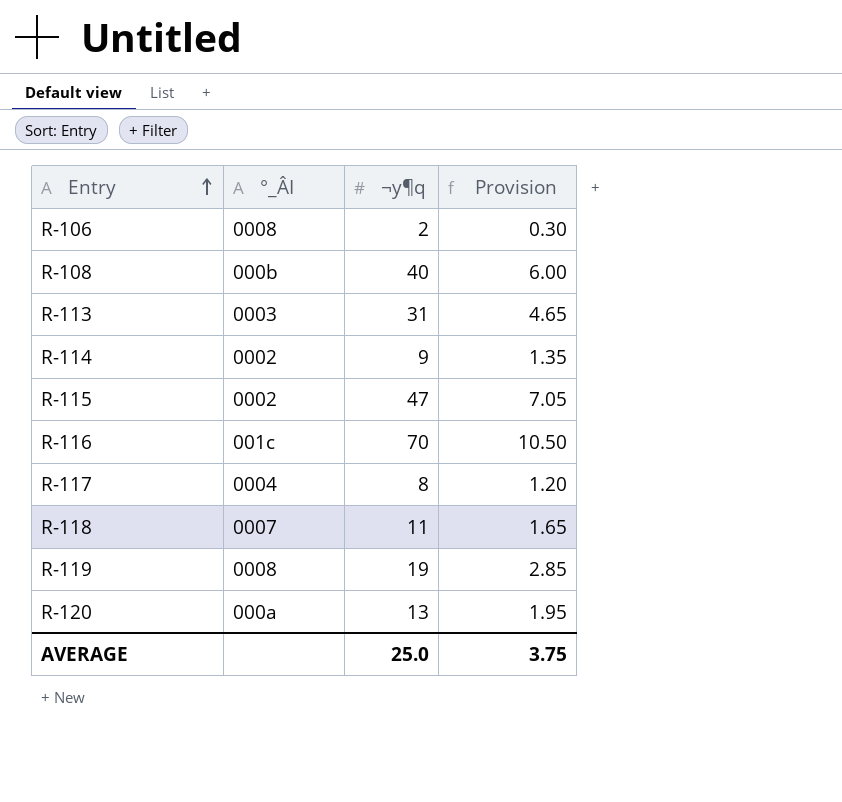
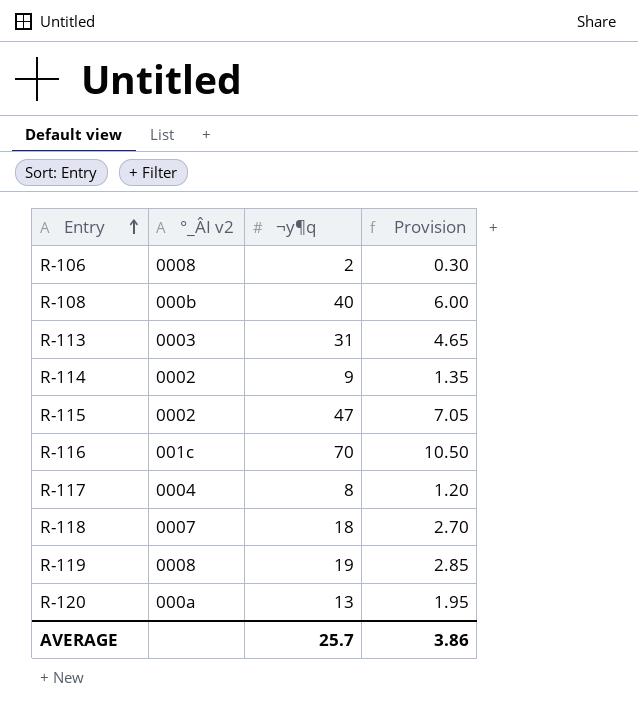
column name: °_ÂI -> °_ÂI v2
R-118 | ¬y¶q: 11 -> 18
R-118 | Provision: 1.65 -> 2.70
AVERAGE | ¬y¶q: 25.0 -> 25.7
AVERAGE | Provision: 3.75 -> 3.86

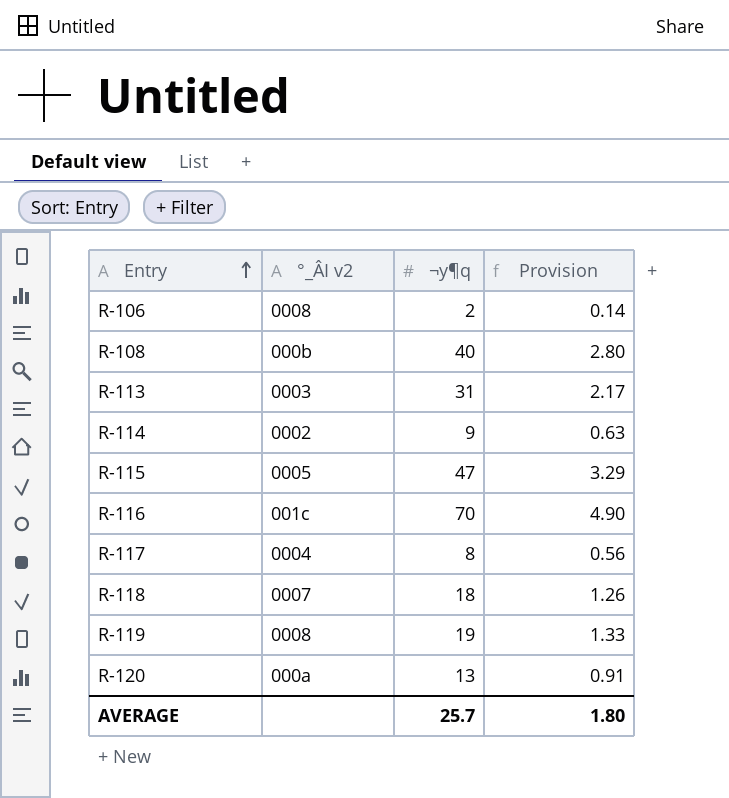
column Provision | formula: [¬y¶q] * 0.15 -> [¬y¶q] * 0.07
R-115 | °_ÂI v2: 0002 -> 0005
AVERAGE | Provision: 3.86 -> 1.80

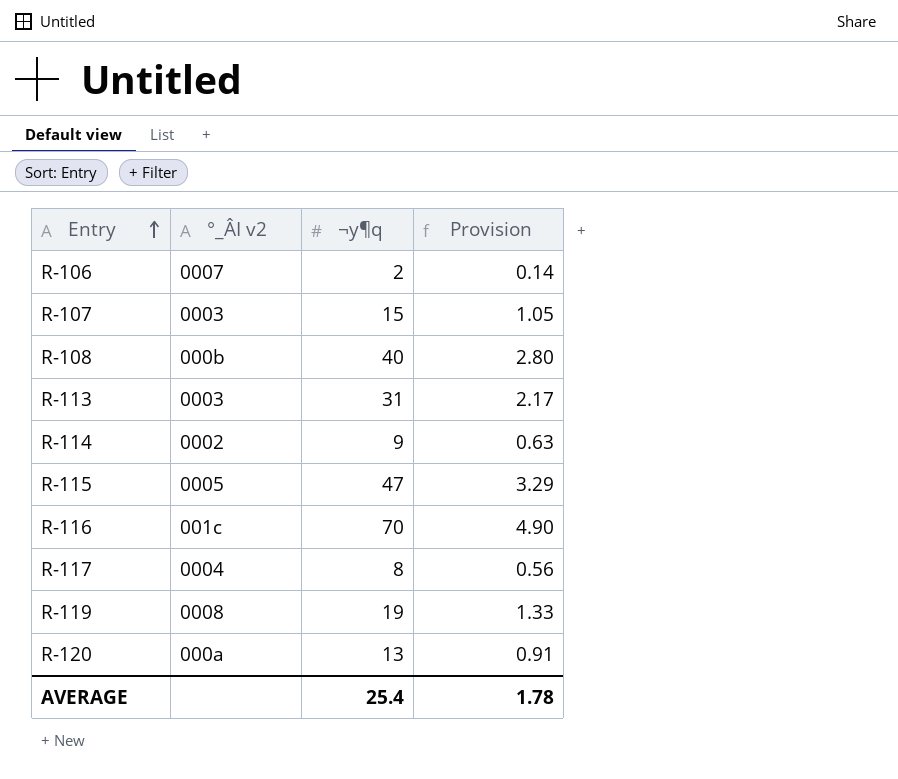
row R-118: 0007 | 18 | 1.26 -> none
R-106 | °_ÂI v2: 0008 -> 0007
row R-107: none -> 0003 | 15 | 1.05
AVERAGE | ¬y¶q: 25.7 -> 25.4
AVERAGE | Provision: 1.80 -> 1.78

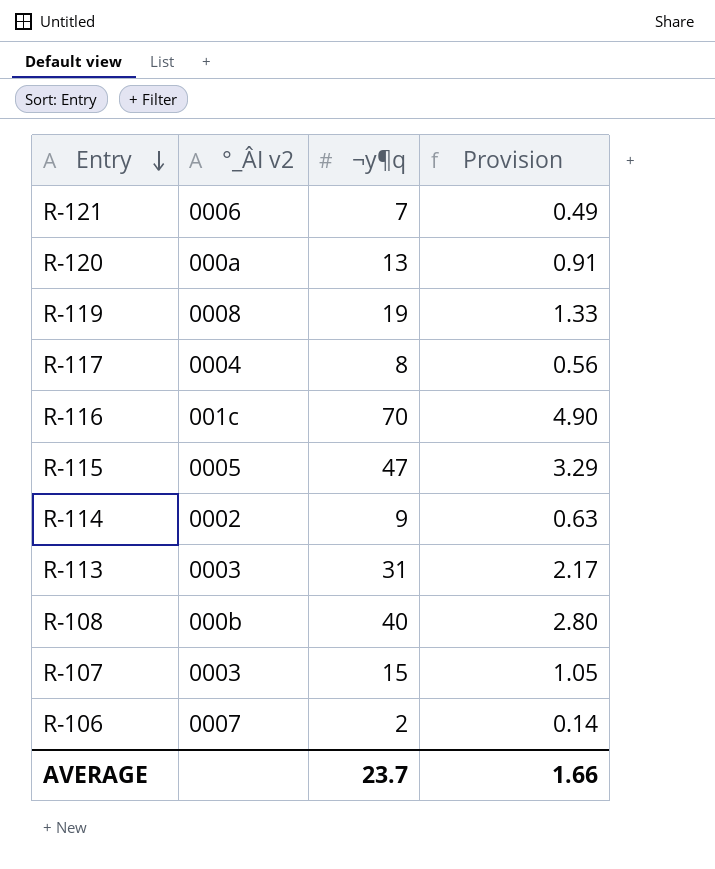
row order: Entry ascending -> Entry descending
row R-121: none -> 0006 | 7 | 0.49
AVERAGE | ¬y¶q: 25.4 -> 23.7
AVERAGE | Provision: 1.78 -> 1.66

